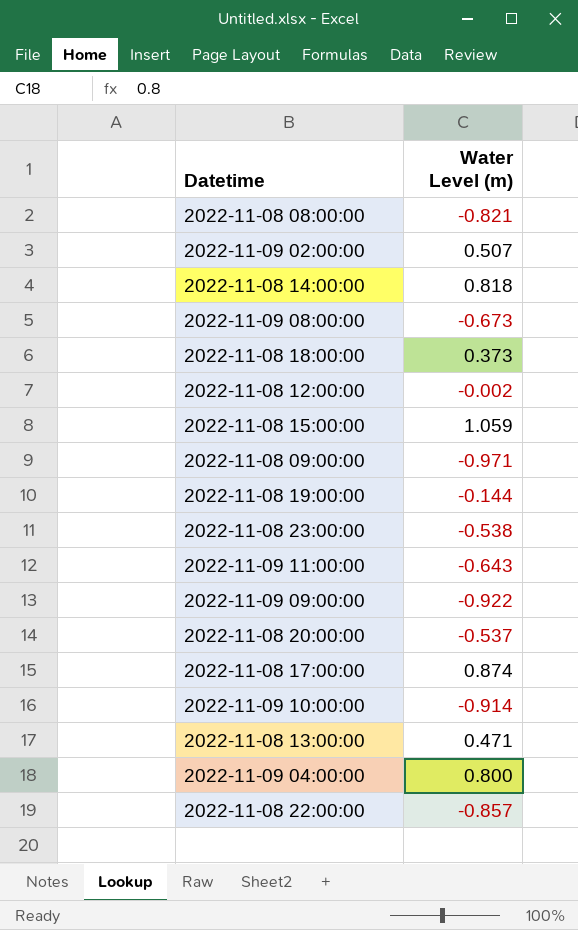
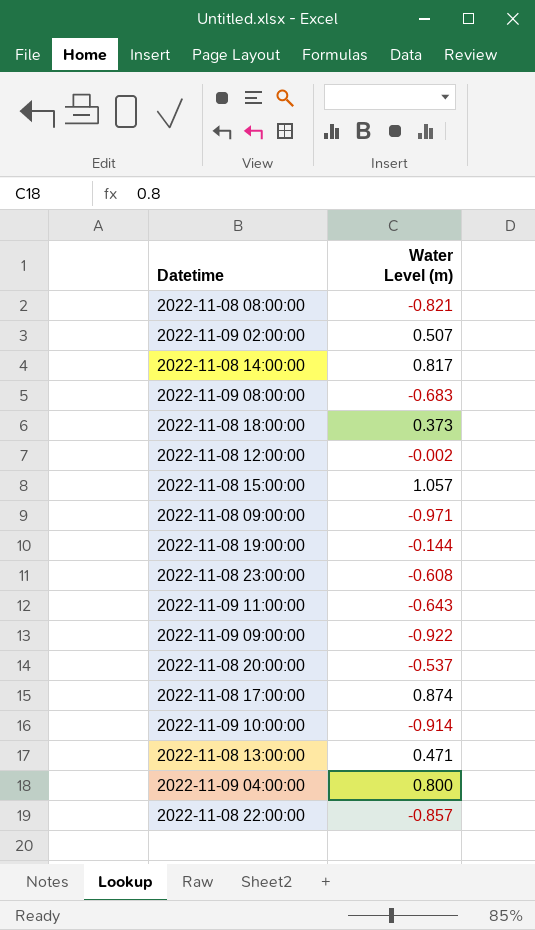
2022-11-08 14:00:00 | Water Level (m): 0.818 -> 0.817
2022-11-09 08:00:00 | Water Level (m): -0.673 -> -0.683
2022-11-08 15:00:00 | Water Level (m): 1.059 -> 1.057
2022-11-08 23:00:00 | Water Level (m): -0.538 -> -0.608

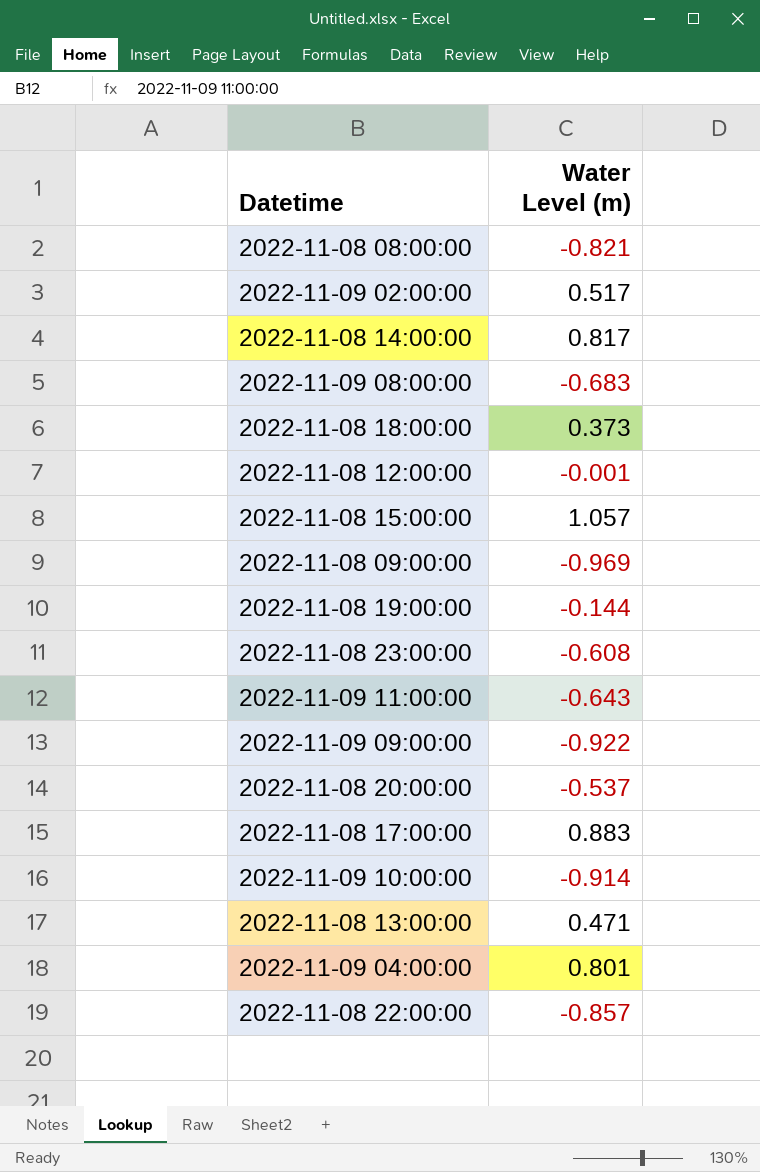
2022-11-09 02:00:00 | Water Level (m): 0.507 -> 0.517
2022-11-08 12:00:00 | Water Level (m): -0.002 -> -0.001
2022-11-08 09:00:00 | Water Level (m): -0.971 -> -0.969
2022-11-08 17:00:00 | Water Level (m): 0.874 -> 0.883
2022-11-09 04:00:00 | Water Level (m): 0.800 -> 0.801

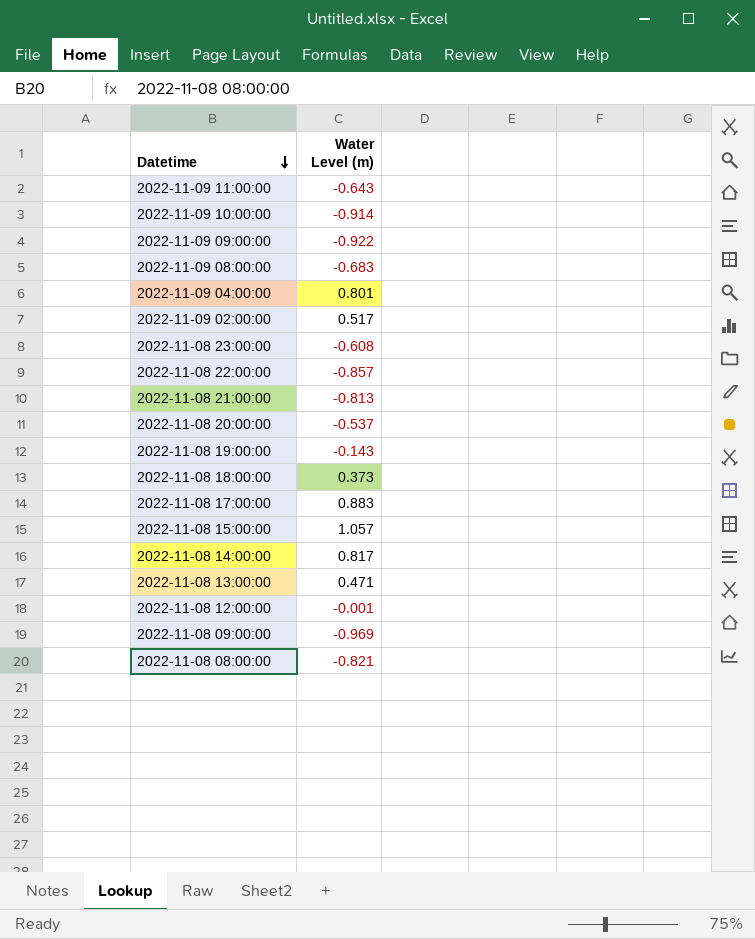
row order: none -> Datetime descending
row 2022-11-08 21:00:00: none -> -0.813
2022-11-08 19:00:00 | Water Level (m): -0.144 -> -0.143

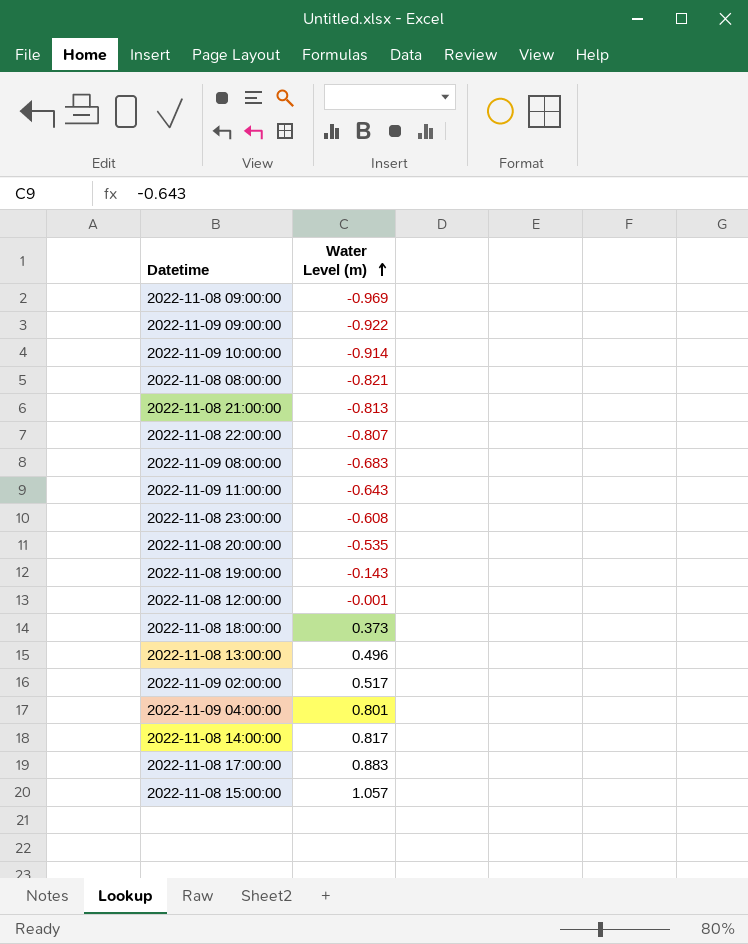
row order: Datetime descending -> Water Level (m) ascending
2022-11-08 22:00:00 | Water Level (m): -0.857 -> -0.807
2022-11-08 20:00:00 | Water Level (m): -0.537 -> -0.535
2022-11-08 13:00:00 | Water Level (m): 0.471 -> 0.496

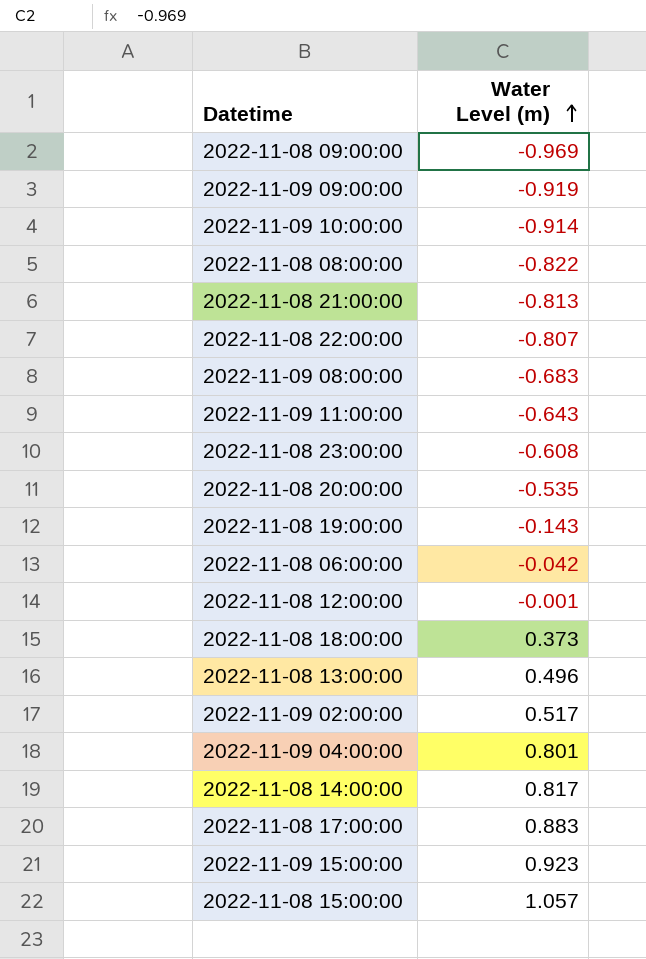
2022-11-09 09:00:00 | Water Level (m): -0.922 -> -0.919
2022-11-08 08:00:00 | Water Level (m): -0.821 -> -0.822
row 2022-11-08 06:00:00: none -> -0.042
row 2022-11-09 15:00:00: none -> 0.923

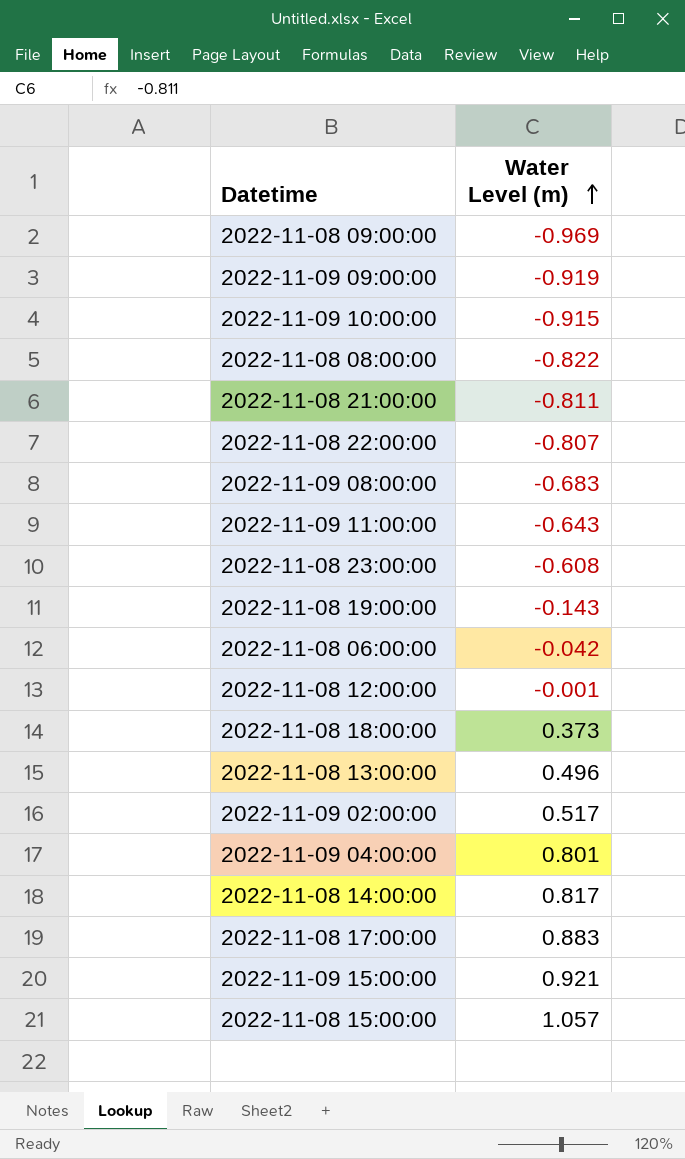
row 2022-11-08 20:00:00: -0.535 -> none
2022-11-09 10:00:00 | Water Level (m): -0.914 -> -0.915
2022-11-08 21:00:00 | Water Level (m): -0.813 -> -0.811
2022-11-09 15:00:00 | Water Level (m): 0.923 -> 0.921

